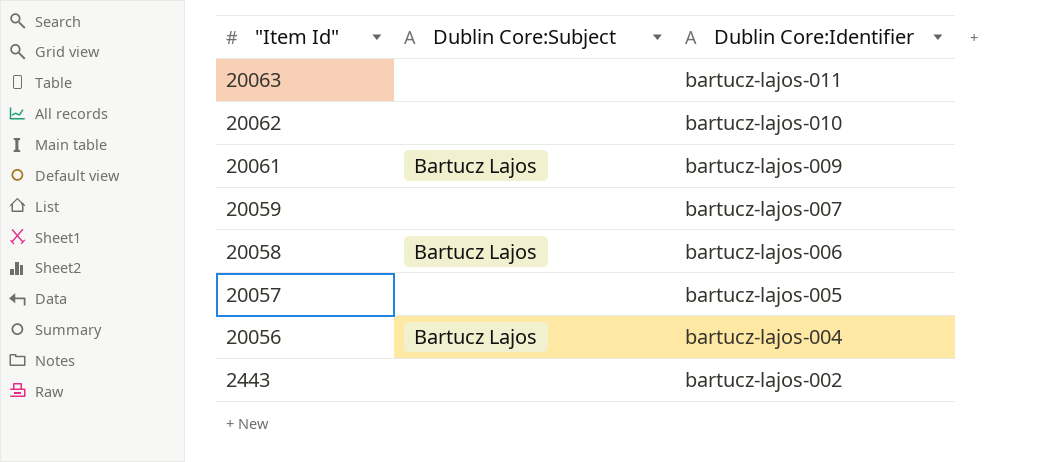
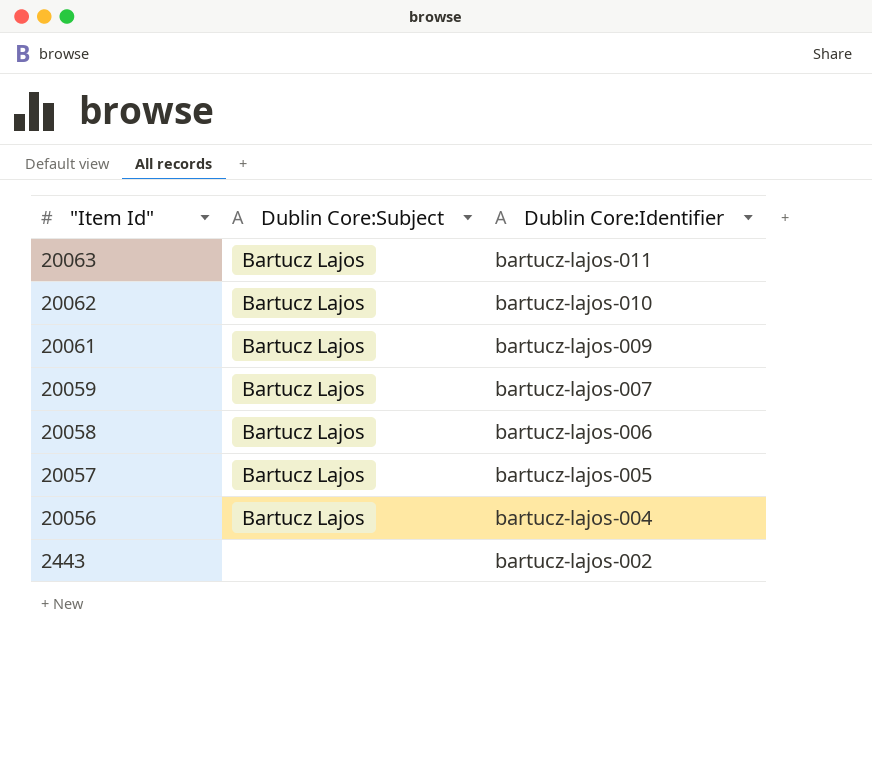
20063 | Dublin Core:Subject: none -> Bartucz Lajos
20062 | Dublin Core:Subject: none -> Bartucz Lajos
20059 | Dublin Core:Subject: none -> Bartucz Lajos
20057 | Dublin Core:Subject: none -> Bartucz Lajos

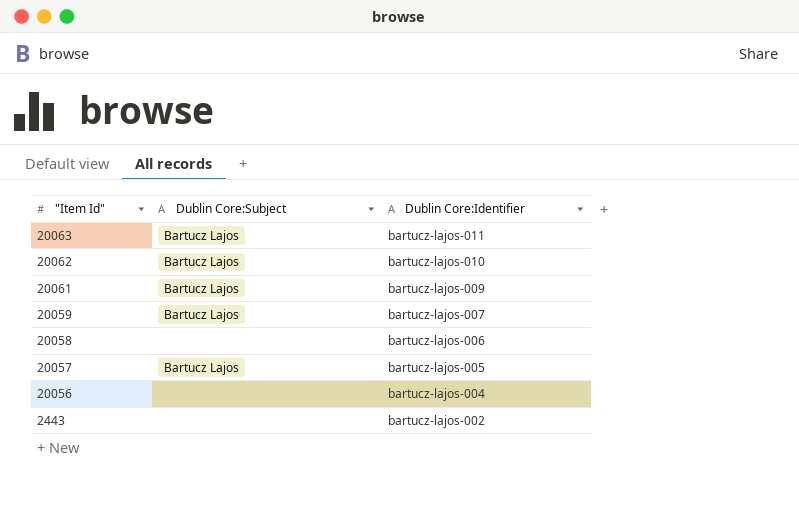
20058 | Dublin Core:Subject: Bartucz Lajos -> none
20056 | Dublin Core:Subject: Bartucz Lajos -> none

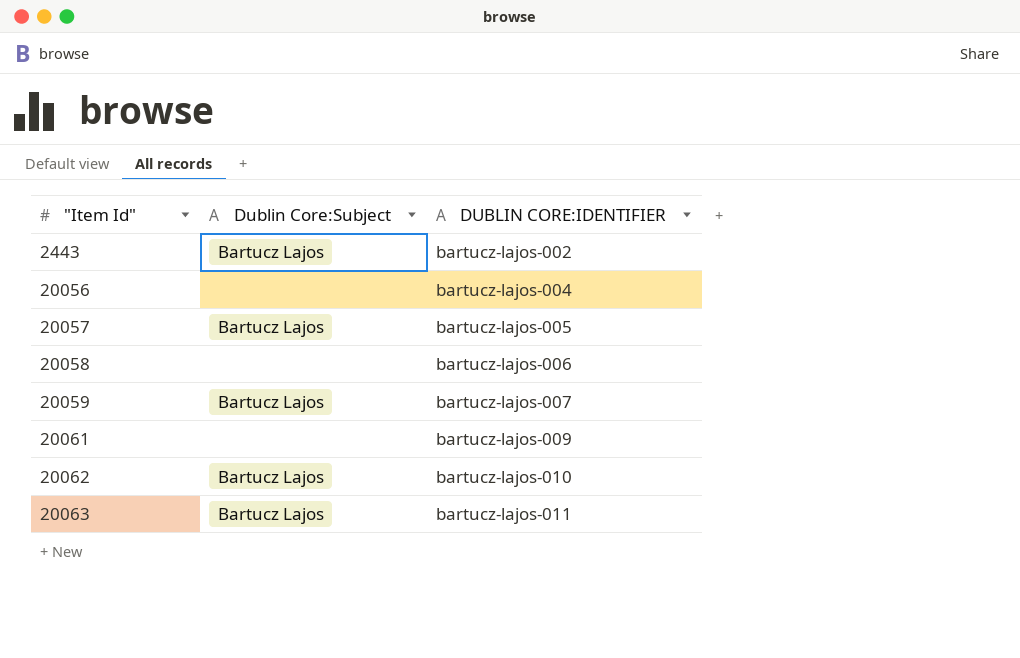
row order: "Item Id" descending -> "Item Id" ascending
column name: Dublin Core:Identifier -> DUBLIN CORE:IDENTIFIER
2443 | Dublin Core:Subject: none -> Bartucz Lajos
20061 | Dublin Core:Subject: Bartucz Lajos -> none

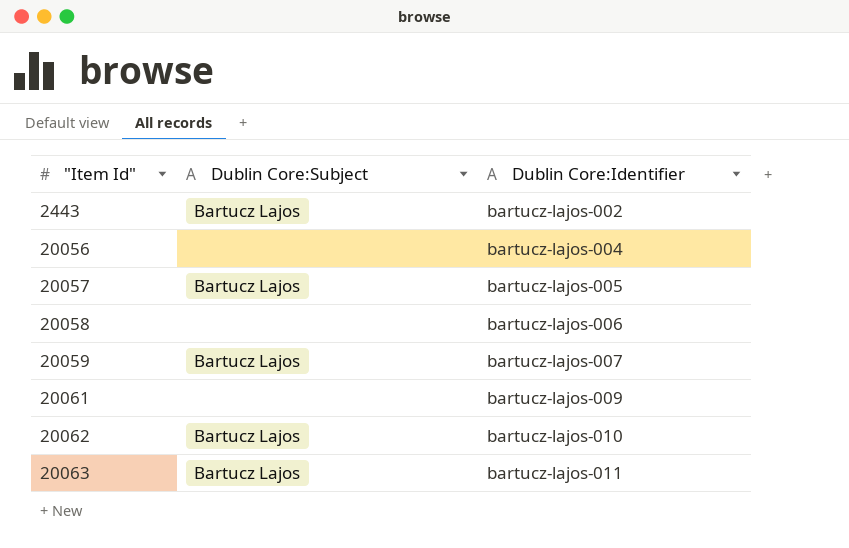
column name: DUBLIN CORE:IDENTIFIER -> Dublin Core:Identifier

